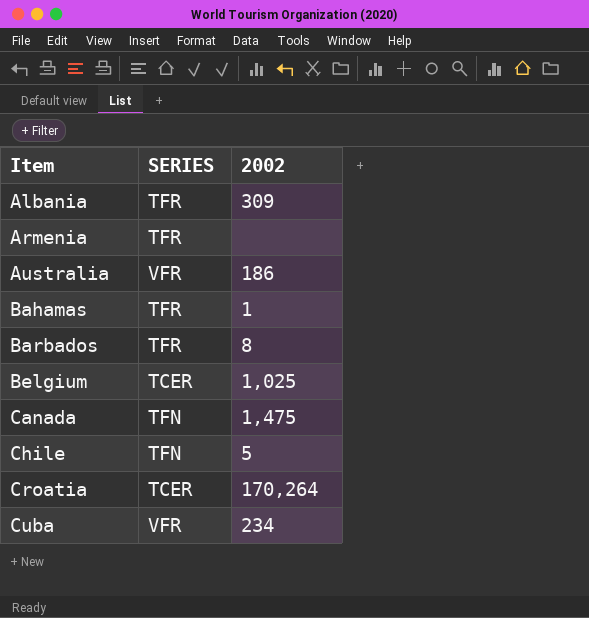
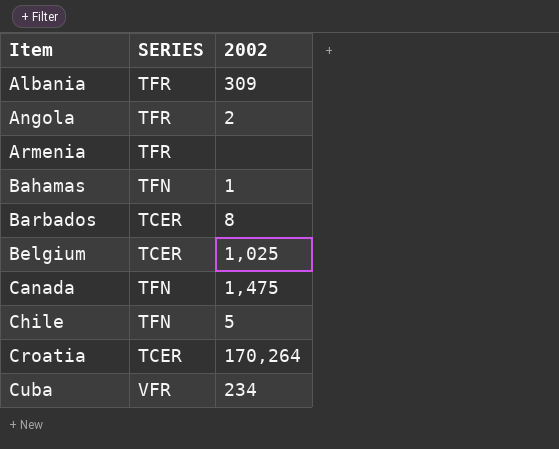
row Australia: VFR | 186 -> none
row Angola: none -> TFR | 2
Bahamas | SERIES: TFR -> TFN
Barbados | SERIES: TFR -> TCER

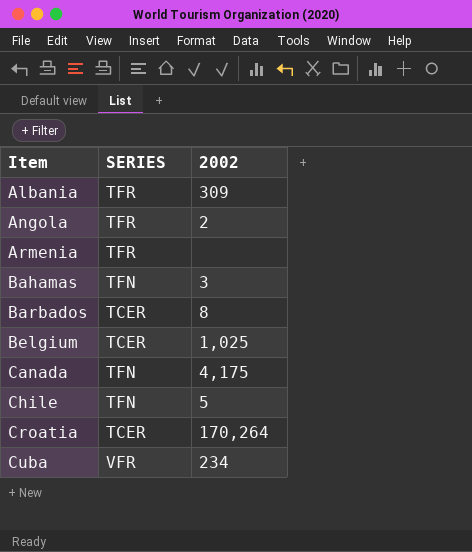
Bahamas | 2002: 1 -> 3
Canada | 2002: 1,475 -> 4,175

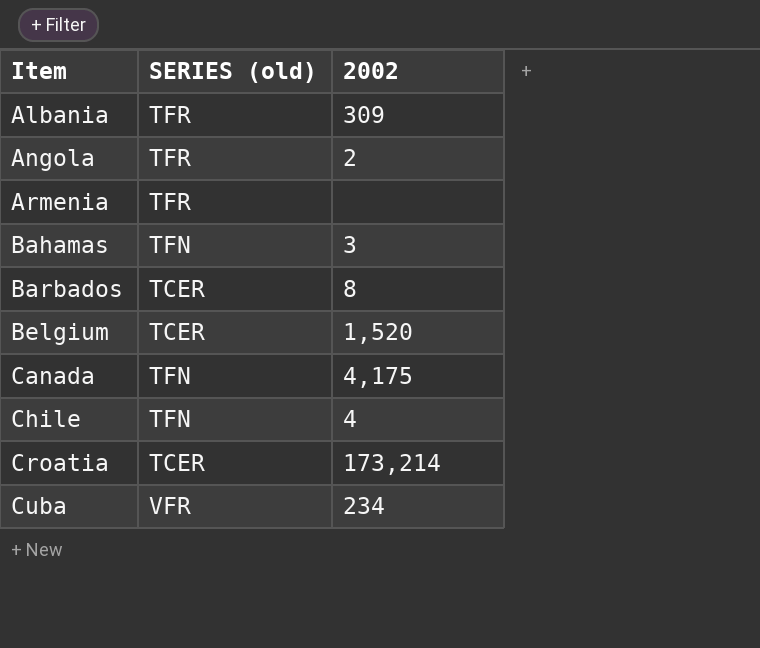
column name: SERIES -> SERIES (old)
Belgium | 2002: 1,025 -> 1,520
Chile | 2002: 5 -> 4
Croatia | 2002: 170,264 -> 173,214

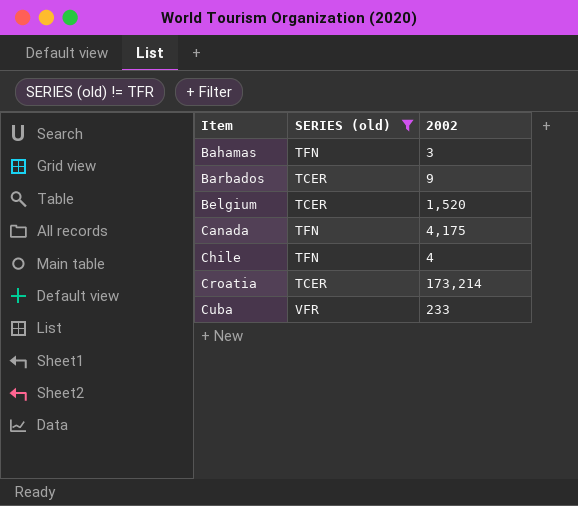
filter: none -> SERIES (old) != TFR
Barbados | 2002: 8 -> 9
Cuba | 2002: 234 -> 233

